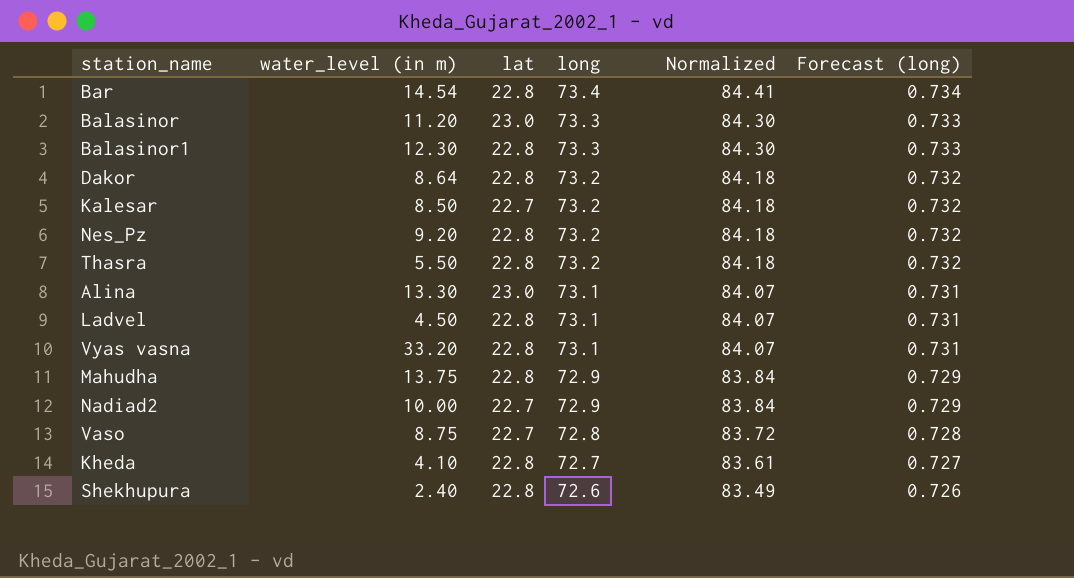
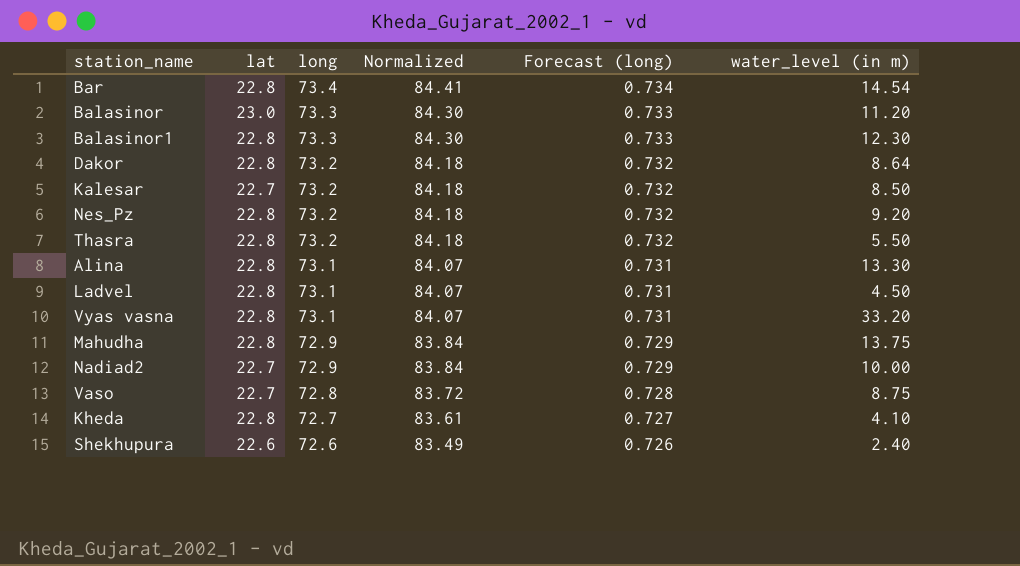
column water_level (in m) | position: 2 -> 6
Alina | lat: 23.0 -> 22.8
Shekhupura | lat: 22.8 -> 22.6

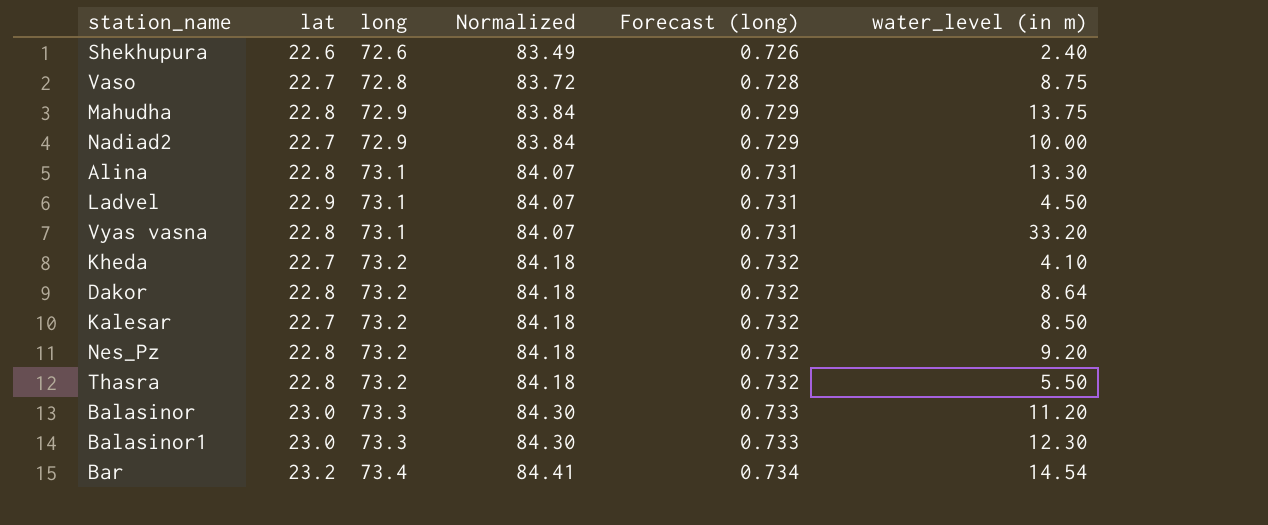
row order: long descending -> long ascending
Ladvel | lat: 22.8 -> 22.9
Kheda | lat: 22.8 -> 22.7
Kheda | long: 72.7 -> 73.2
Kheda | Normalized: 83.61 -> 84.18
Kheda | Forecast (long): 0.727 -> 0.732
Balasinor1 | lat: 22.8 -> 23.0
Bar | lat: 22.8 -> 23.2

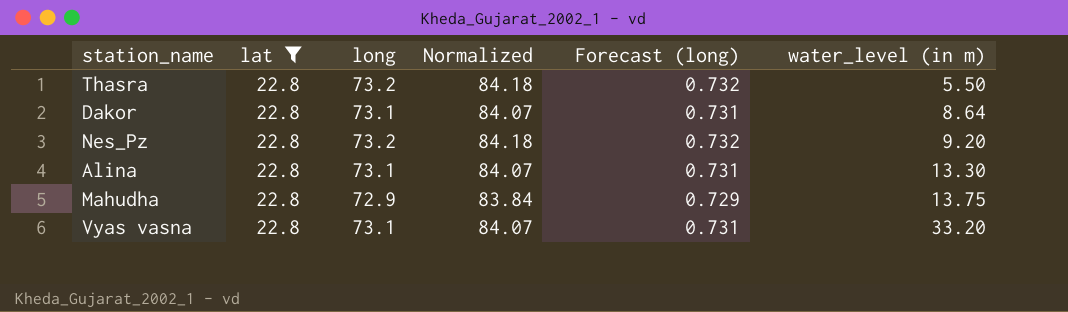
filter: none -> lat = 22.8
row order: long ascending -> water_level (in m) ascending
Dakor | long: 73.2 -> 73.1
Dakor | Normalized: 84.18 -> 84.07
Dakor | Forecast (long): 0.732 -> 0.731

